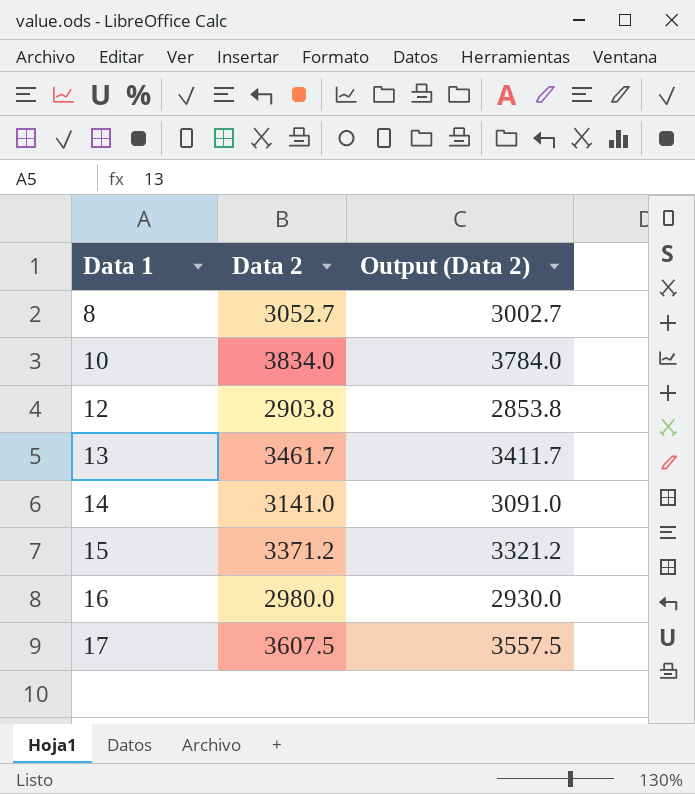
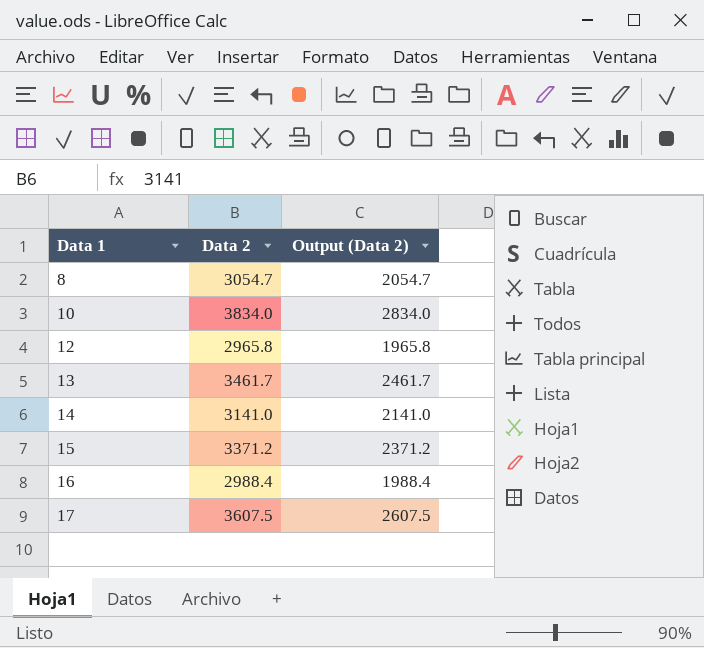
column Output (Data 2) | formula: [Data 2] - 50 -> [Data 2] - 1000
8 | Data 2: 3052.7 -> 3054.7
12 | Data 2: 2903.8 -> 2965.8
16 | Data 2: 2980.0 -> 2988.4

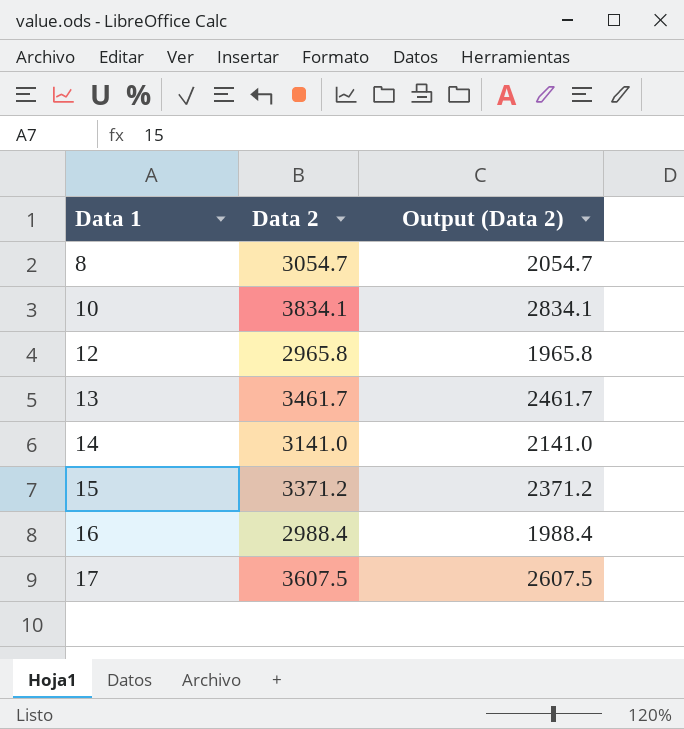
10 | Data 2: 3834.0 -> 3834.1
10 | Output (Data 2): 2834.0 -> 2834.1

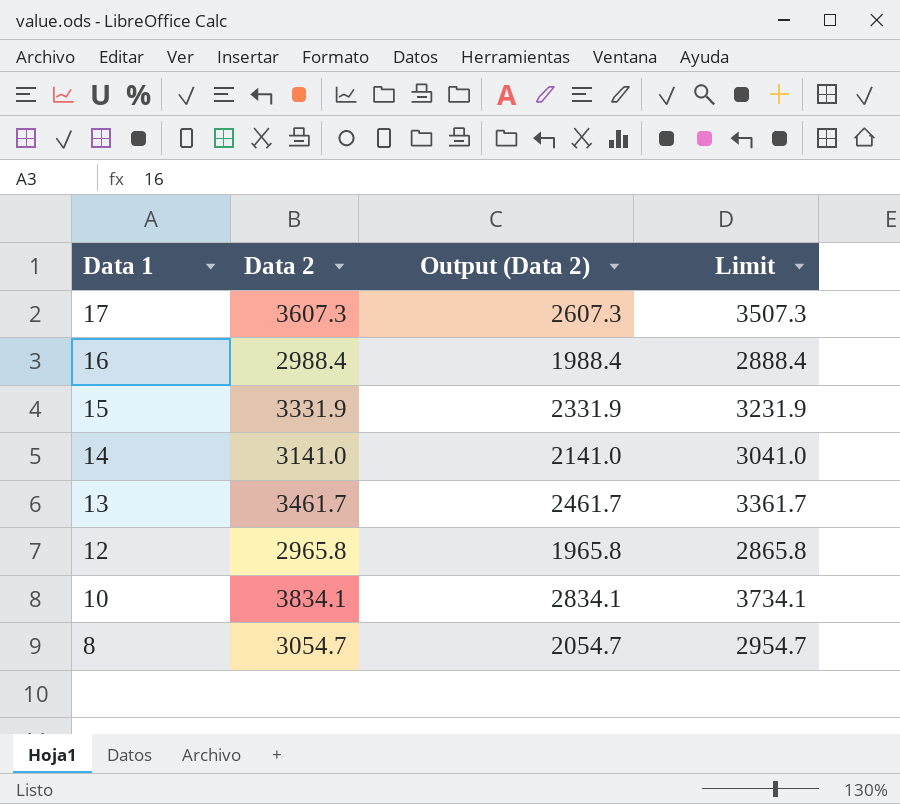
row order: Data 1 ascending -> Data 1 descending
column Limit | formula: none -> [Data 2] - 100
17 | Data 2: 3607.5 -> 3607.3
17 | Output (Data 2): 2607.5 -> 2607.3
15 | Data 2: 3371.2 -> 3331.9
15 | Output (Data 2): 2371.2 -> 2331.9

